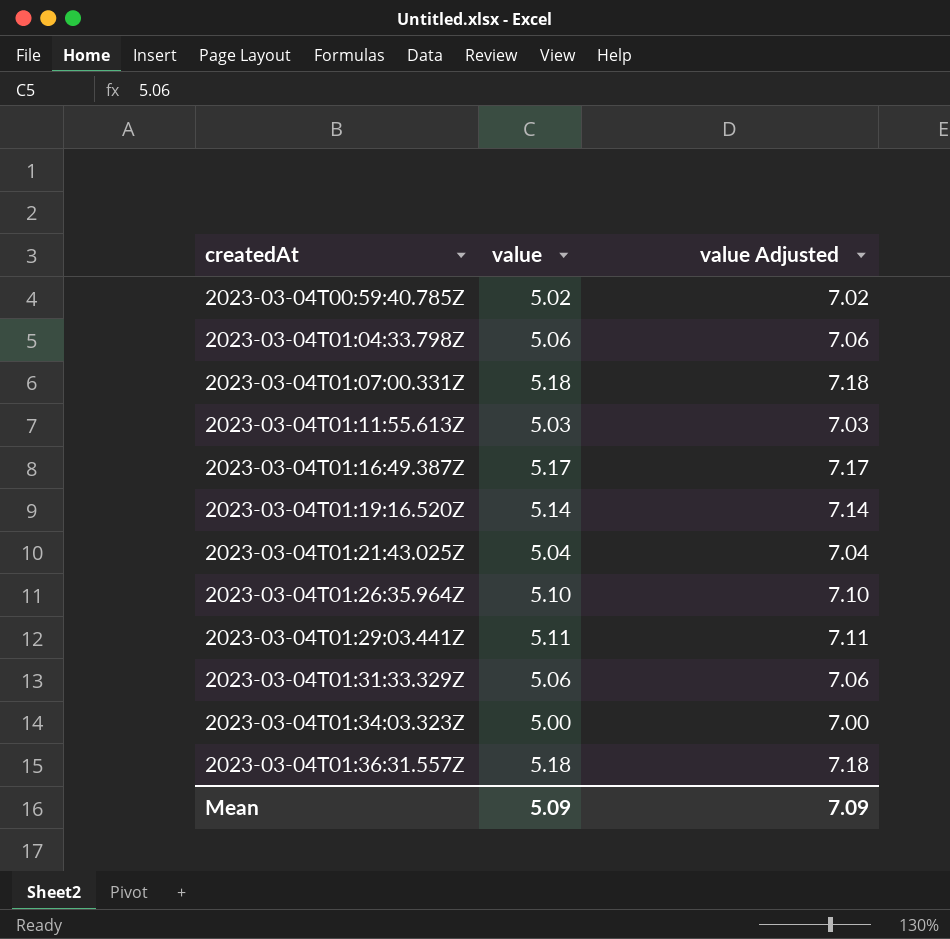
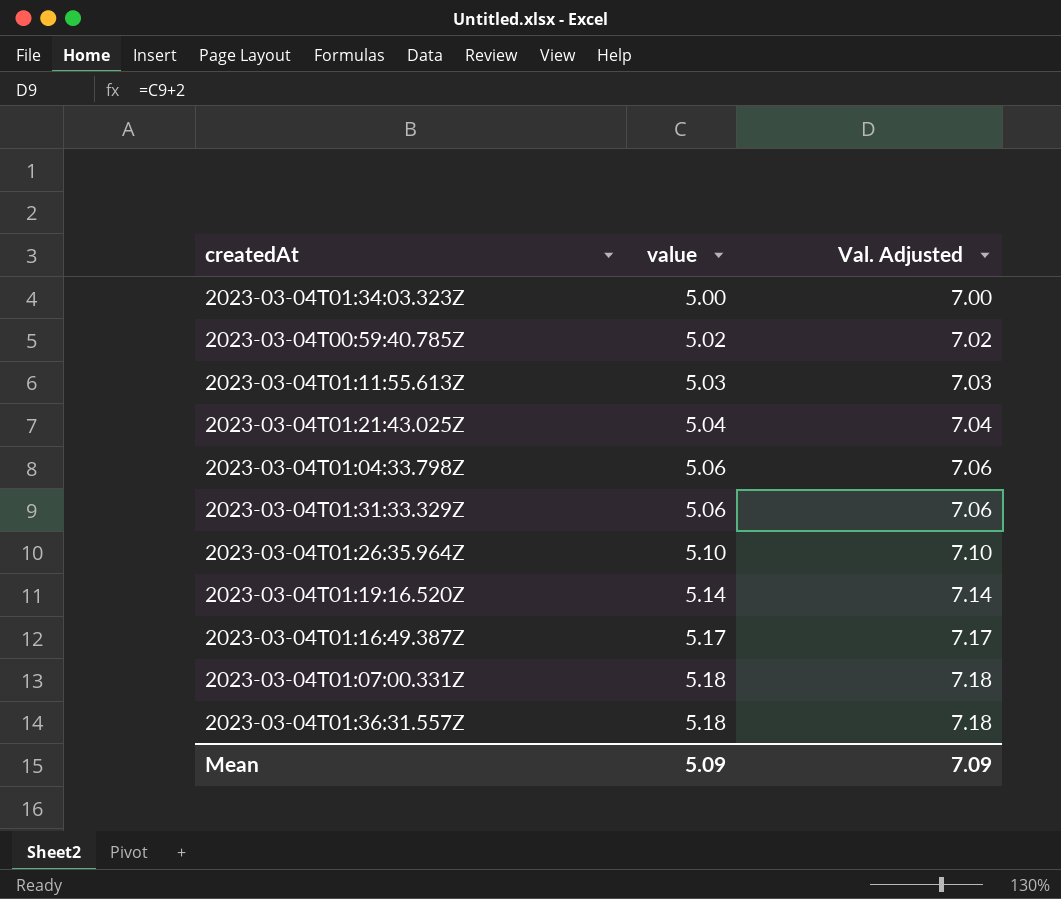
row order: createdAt ascending -> value ascending
column name: value Adjusted -> Val. Adjusted
row 2023-03-04T01:29:03.441Z: 5.11 | 7.11 -> none

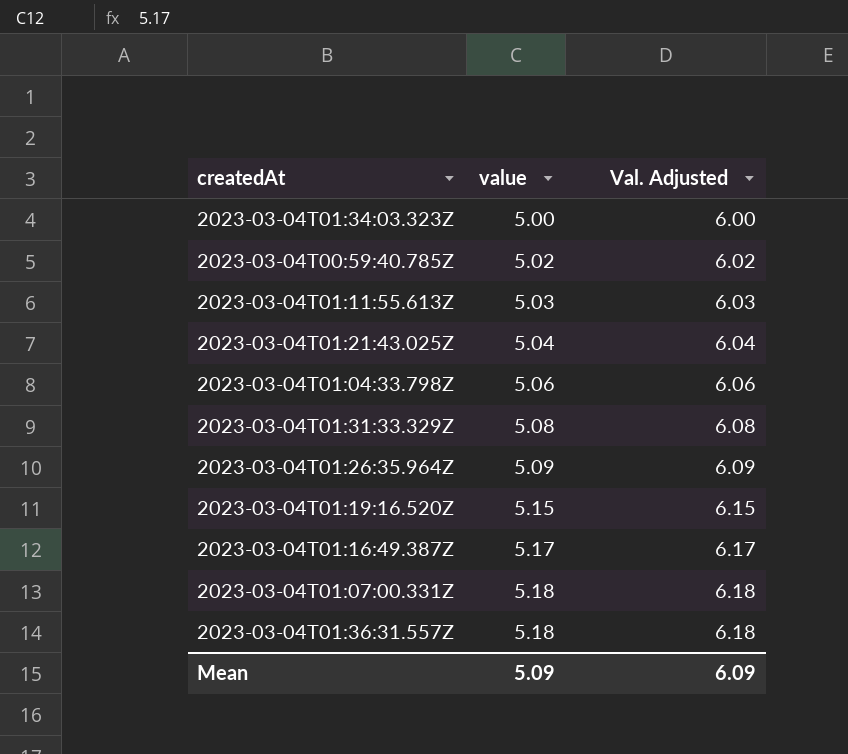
column Val. Adjusted | formula: [value] + 2 -> [value] + 1
2023-03-04T01:31:33.329Z | value: 5.06 -> 5.08
2023-03-04T01:26:35.964Z | value: 5.10 -> 5.09
2023-03-04T01:19:16.520Z | value: 5.14 -> 5.15
Mean | Val. Adjusted: 7.09 -> 6.09

